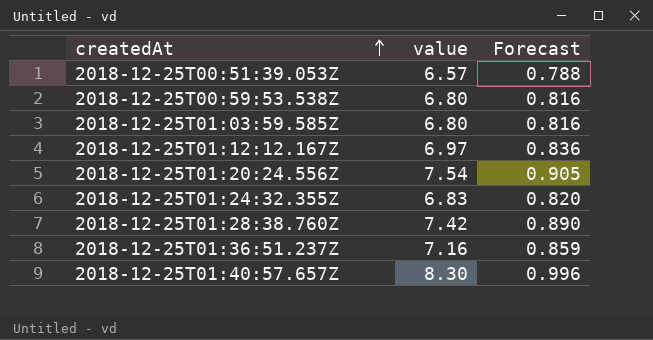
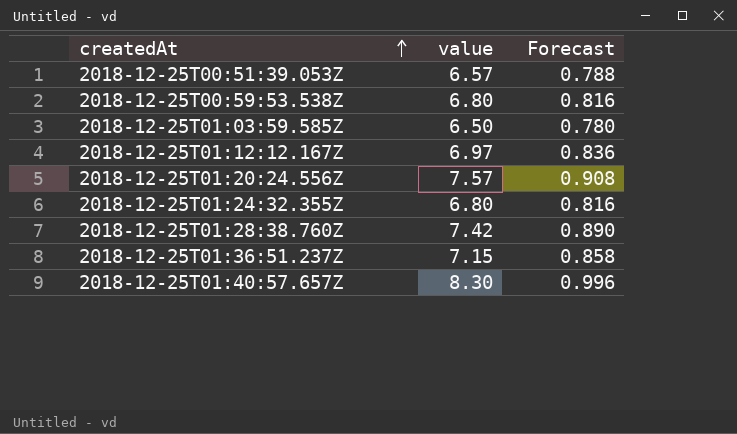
2018-12-25T01:03:59.585Z | value: 6.80 -> 6.50
2018-12-25T01:03:59.585Z | Forecast: 0.816 -> 0.780
2018-12-25T01:20:24.556Z | value: 7.54 -> 7.57
2018-12-25T01:20:24.556Z | Forecast: 0.905 -> 0.908
2018-12-25T01:24:32.355Z | value: 6.83 -> 6.80
2018-12-25T01:24:32.355Z | Forecast: 0.820 -> 0.816
2018-12-25T01:36:51.237Z | value: 7.16 -> 7.15
2018-12-25T01:36:51.237Z | Forecast: 0.859 -> 0.858

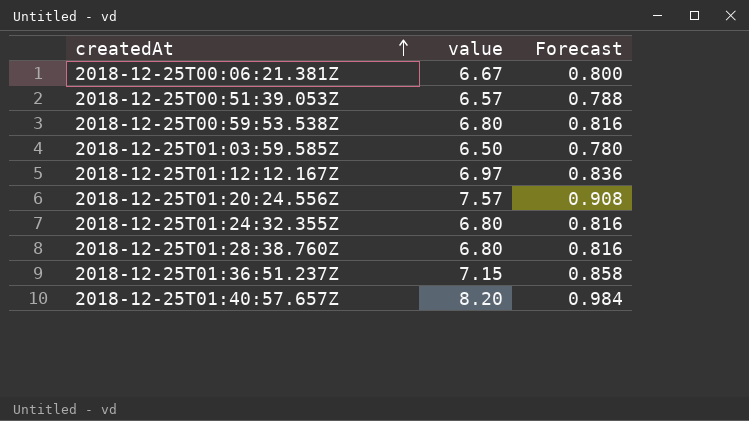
row 2018-12-25T00:06:21.381Z: none -> 6.67 | 0.800
2018-12-25T01:28:38.760Z | value: 7.42 -> 6.80
2018-12-25T01:28:38.760Z | Forecast: 0.890 -> 0.816
2018-12-25T01:40:57.657Z | value: 8.30 -> 8.20
2018-12-25T01:40:57.657Z | Forecast: 0.996 -> 0.984

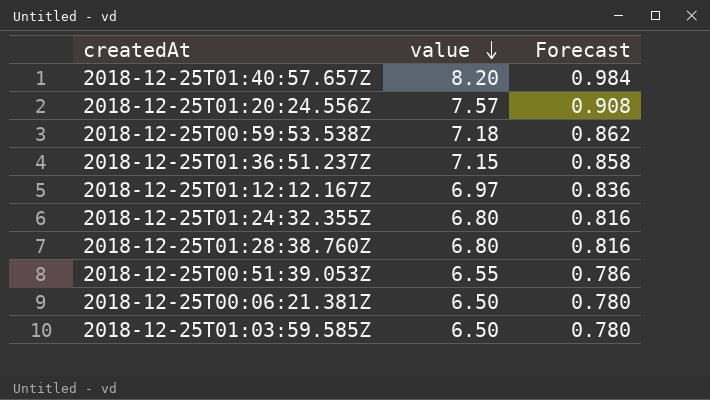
row order: createdAt ascending -> value descending
2018-12-25T00:59:53.538Z | value: 6.80 -> 7.18
2018-12-25T00:59:53.538Z | Forecast: 0.816 -> 0.862
2018-12-25T00:51:39.053Z | value: 6.57 -> 6.55
2018-12-25T00:51:39.053Z | Forecast: 0.788 -> 0.786
2018-12-25T00:06:21.381Z | value: 6.67 -> 6.50
2018-12-25T00:06:21.381Z | Forecast: 0.800 -> 0.780

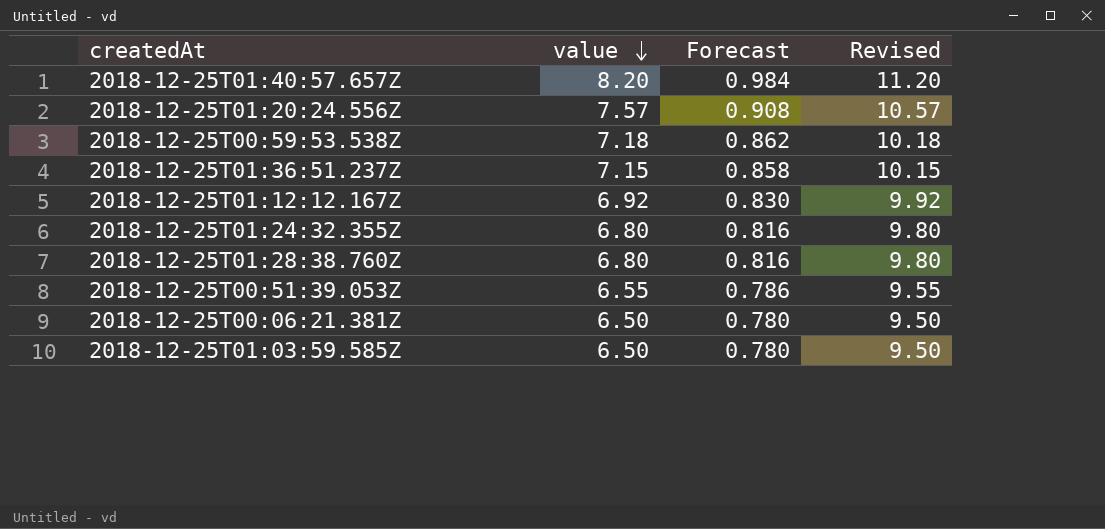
column Revised | formula: none -> [value] + 3
2018-12-25T01:12:12.167Z | value: 6.97 -> 6.92
2018-12-25T01:12:12.167Z | Forecast: 0.836 -> 0.830

